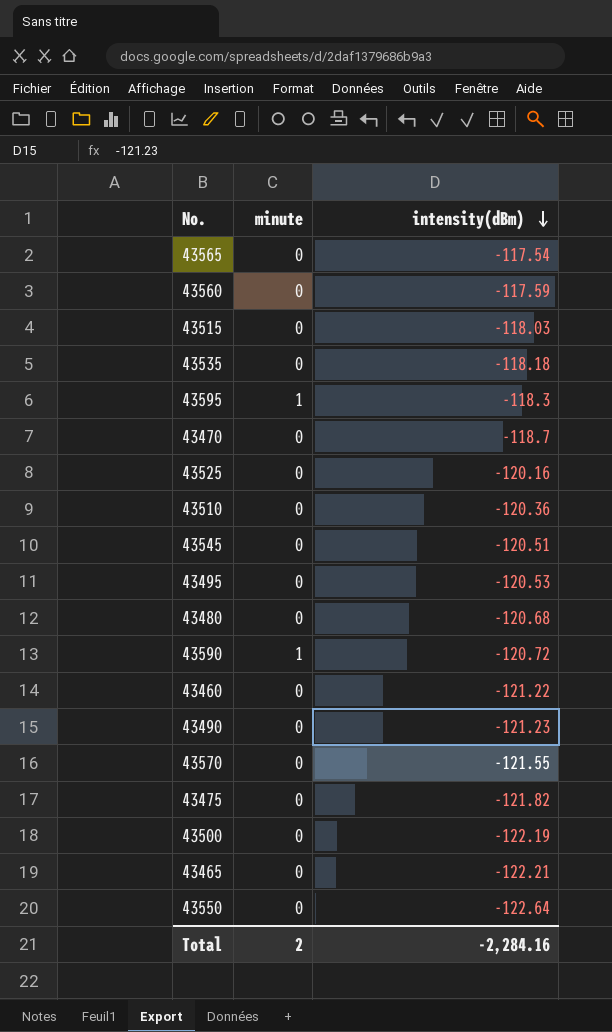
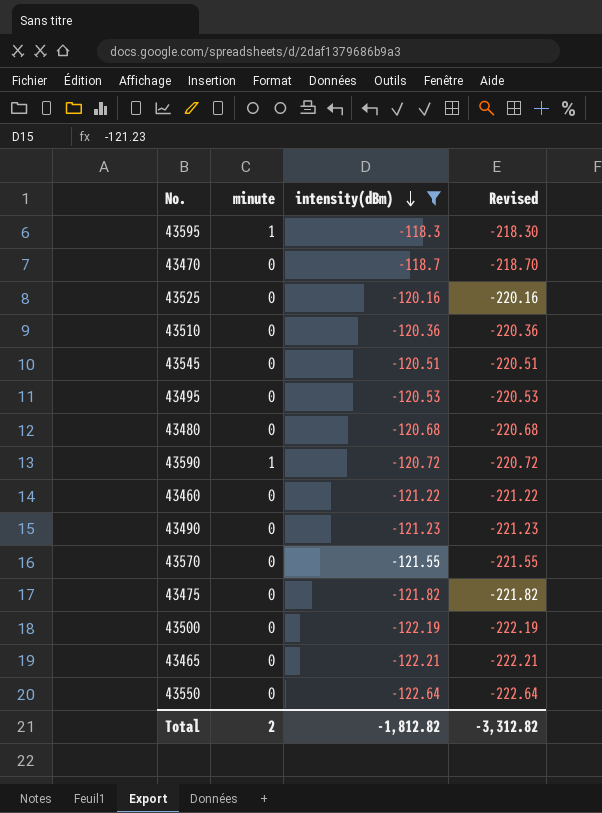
filter: none -> intensity(dBm) <= -118.3
column Revised | formula: none -> [intensity(dBm)] - 100
Total | intensity(dBm): -2,284.16 -> -1,812.82

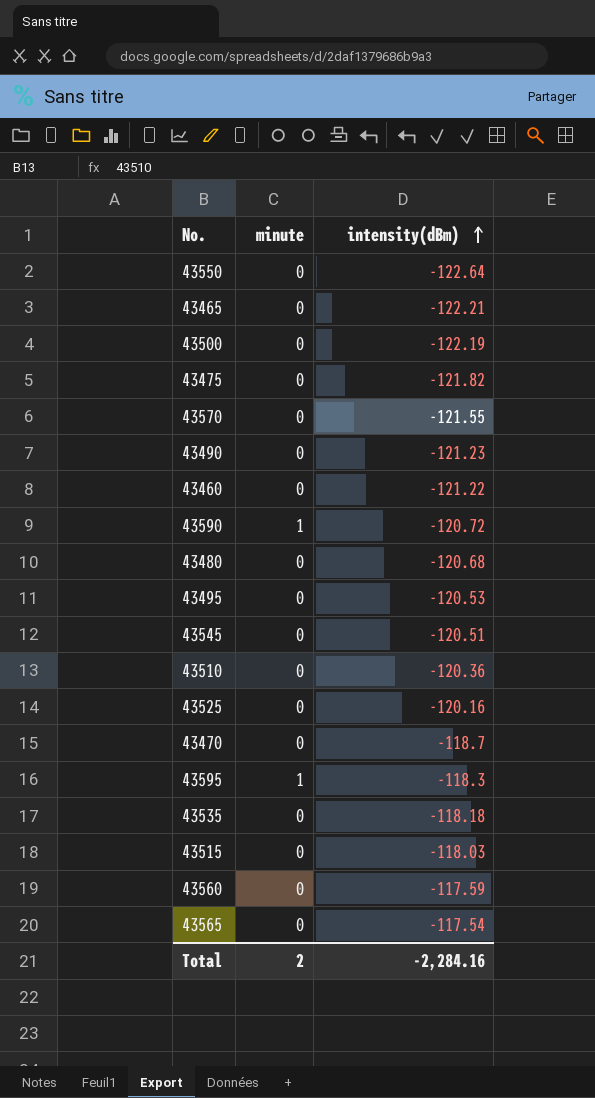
filter: intensity(dBm) <= -118.3 -> none
row order: intensity(dBm) descending -> intensity(dBm) ascending
column Revised | formula: [intensity(dBm)] - 100 -> none
Total | intensity(dBm): -1,812.82 -> -2,284.16

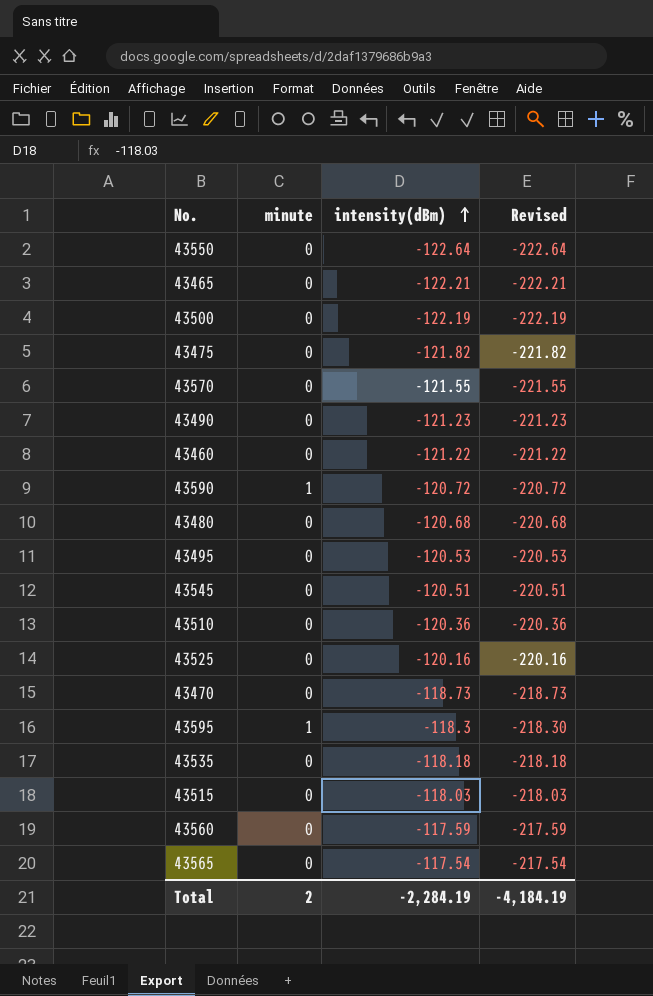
column Revised | formula: none -> [intensity(dBm)] - 100
43470 | intensity(dBm): -118.7 -> -118.73
Total | intensity(dBm): -2,284.16 -> -2,284.19

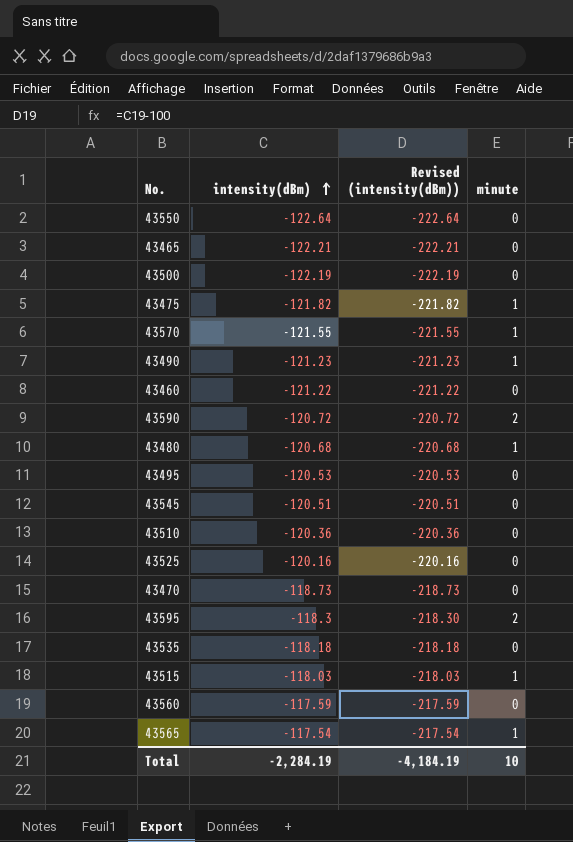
column name: Revised -> Revised (intensity(dBm))
column minute | position: 2 -> 4
43475 | minute: 0 -> 1
43570 | minute: 0 -> 1
43490 | minute: 0 -> 1
43590 | minute: 1 -> 2
43480 | minute: 0 -> 1
43595 | minute: 1 -> 2
43515 | minute: 0 -> 1
43565 | minute: 0 -> 1
Total | minute: 2 -> 10

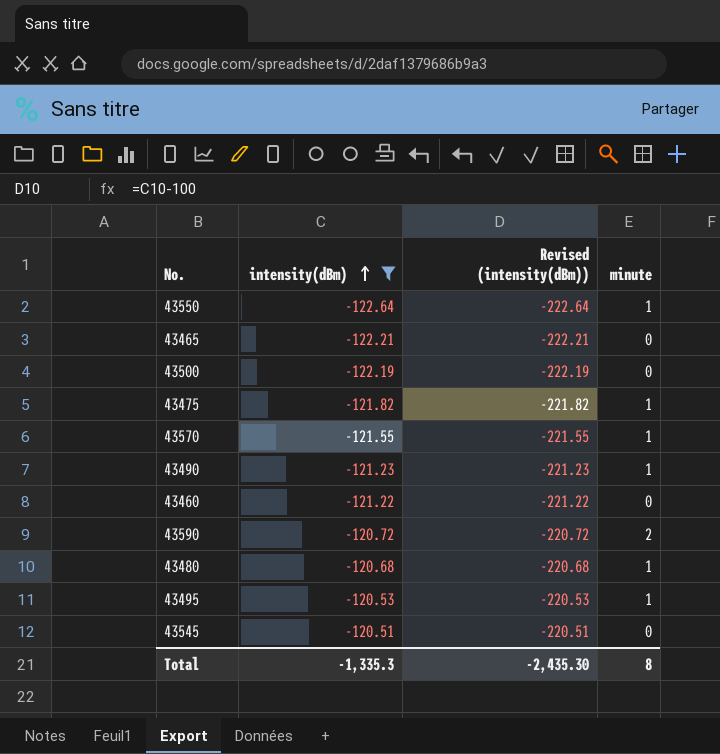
filter: none -> intensity(dBm) <= -120.51
43550 | minute: 0 -> 1
43495 | minute: 0 -> 1
Total | intensity(dBm): -2,284.19 -> -1,335.3
Total | Revised (intensity(dBm)): -4,184.19 -> -2,435.30
Total | minute: 10 -> 8

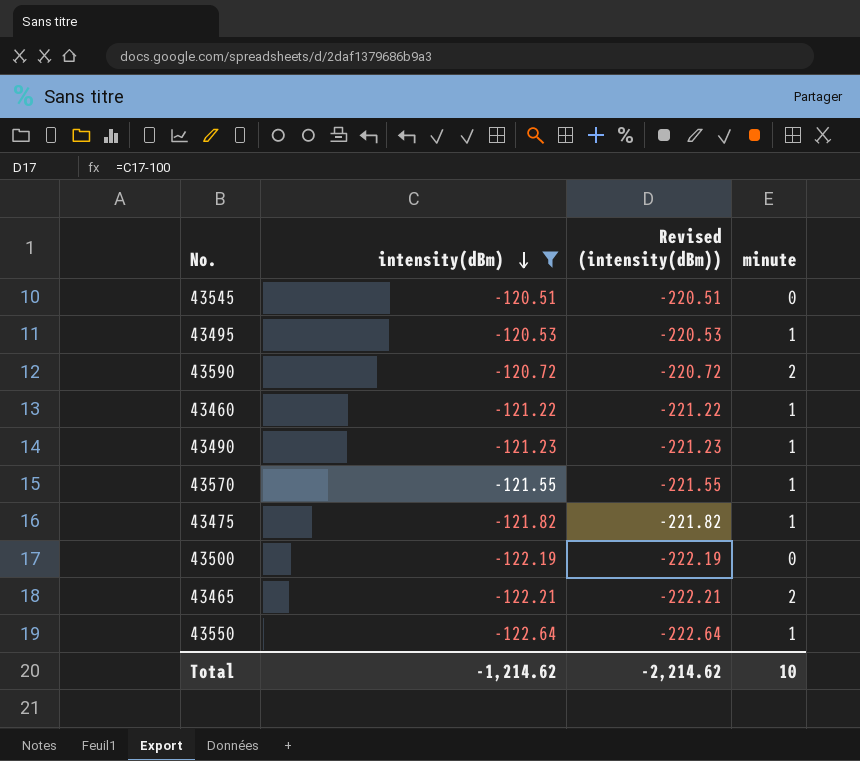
row order: intensity(dBm) ascending -> intensity(dBm) descending
row 43480: -120.68 | -220.68 | 1 -> none
43460 | minute: 0 -> 1
43465 | minute: 0 -> 2
Total | intensity(dBm): -1,335.3 -> -1,214.62
Total | Revised (intensity(dBm)): -2,435.30 -> -2,214.62
Total | minute: 8 -> 10

